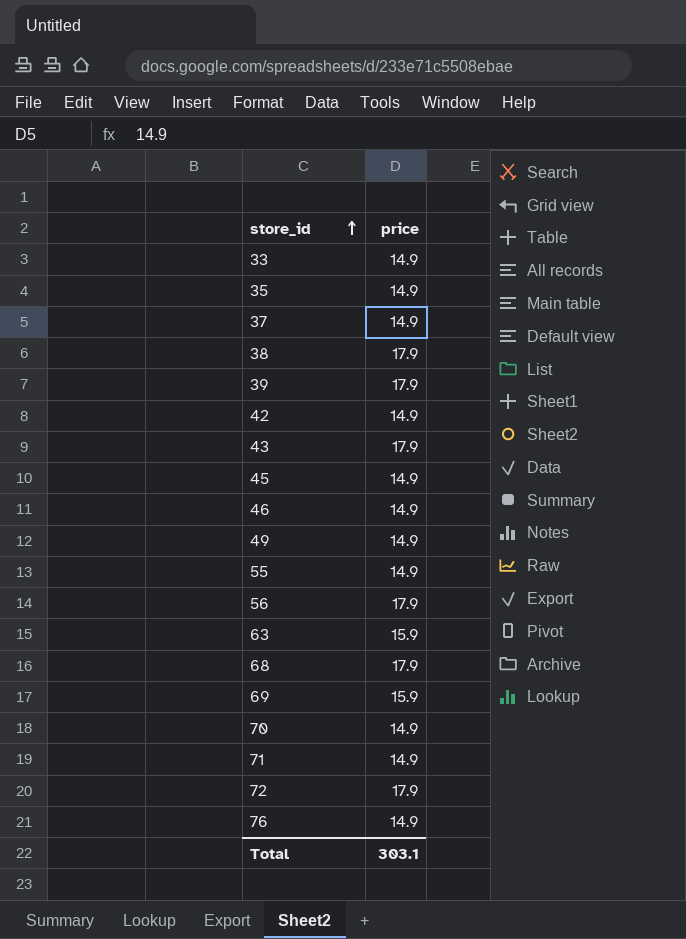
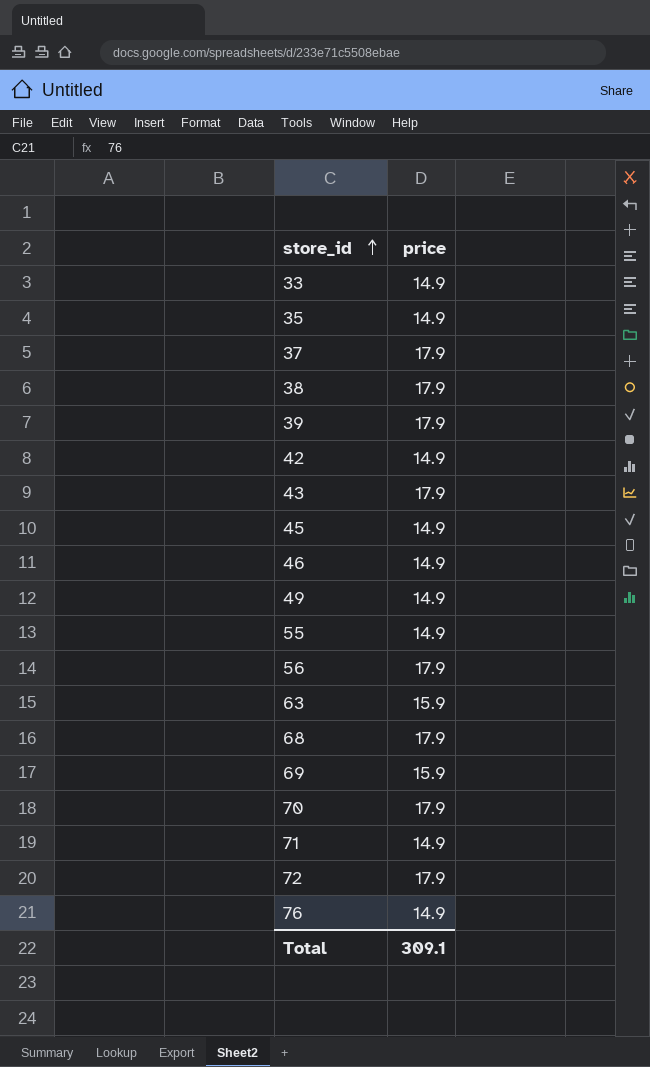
37 | price: 14.9 -> 17.9
70 | price: 14.9 -> 17.9
Total | price: 303.1 -> 309.1

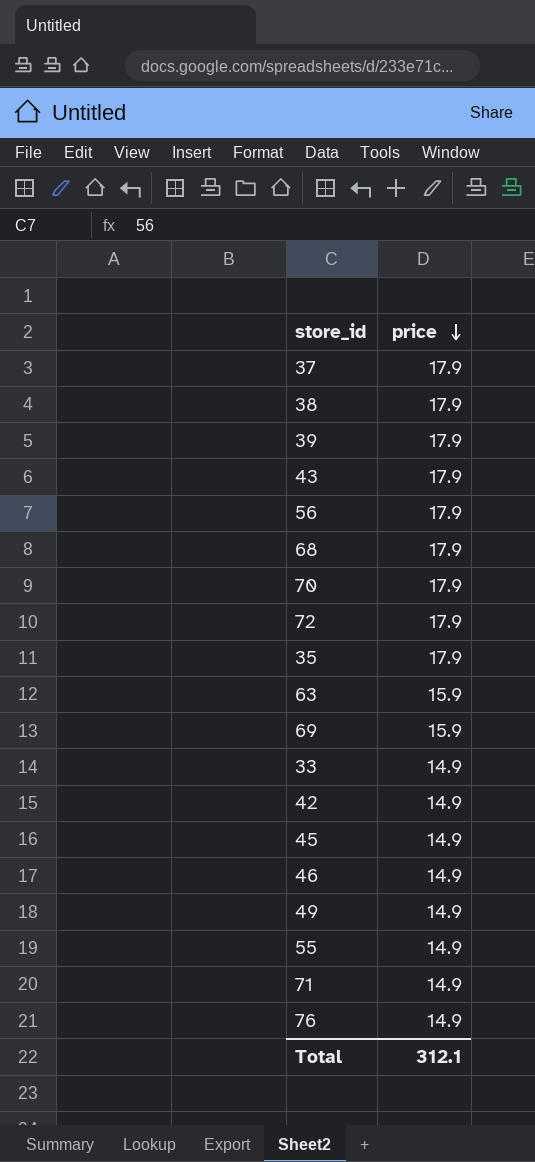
row order: store_id ascending -> price descending
35 | price: 14.9 -> 17.9
Total | price: 309.1 -> 312.1

